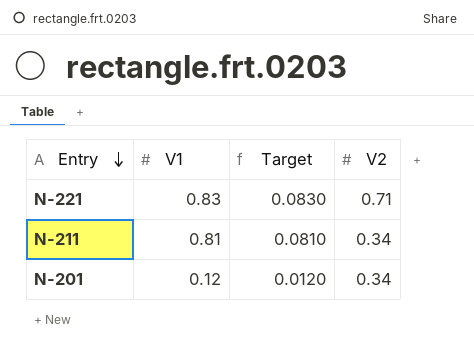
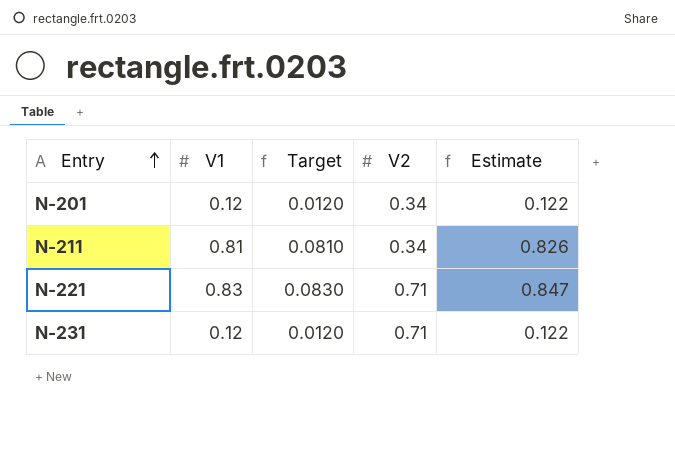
row order: Entry descending -> Entry ascending
column Estimate | formula: none -> [V1] * 1.02
row N-231: none -> 0.12 | 0.0120 | 0.71 | 0.122

